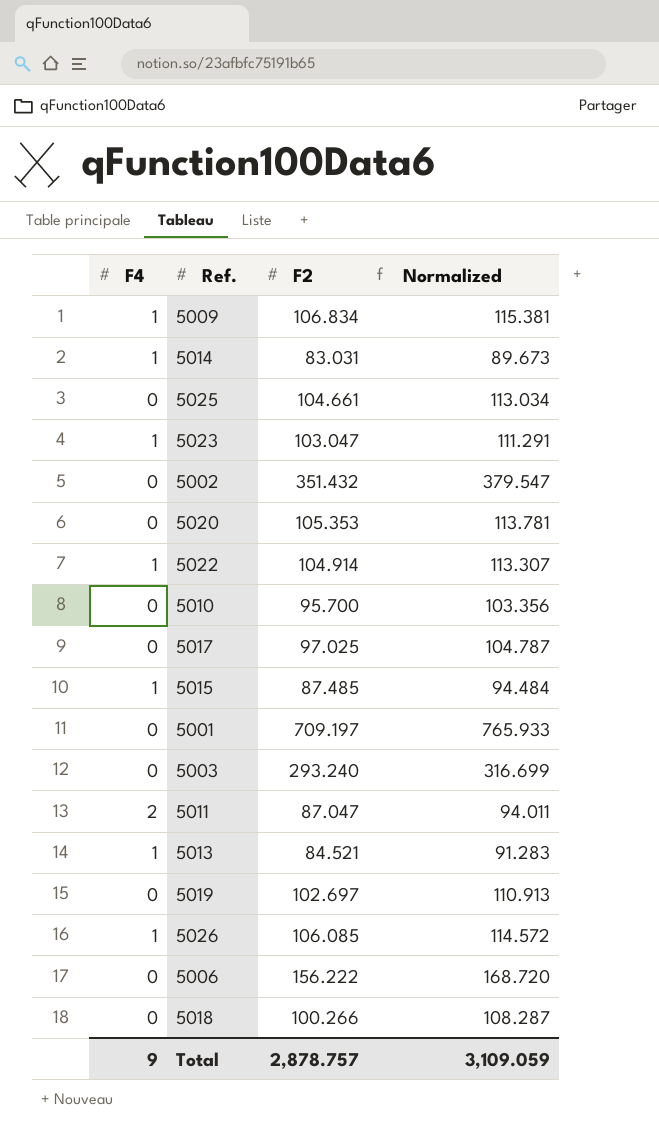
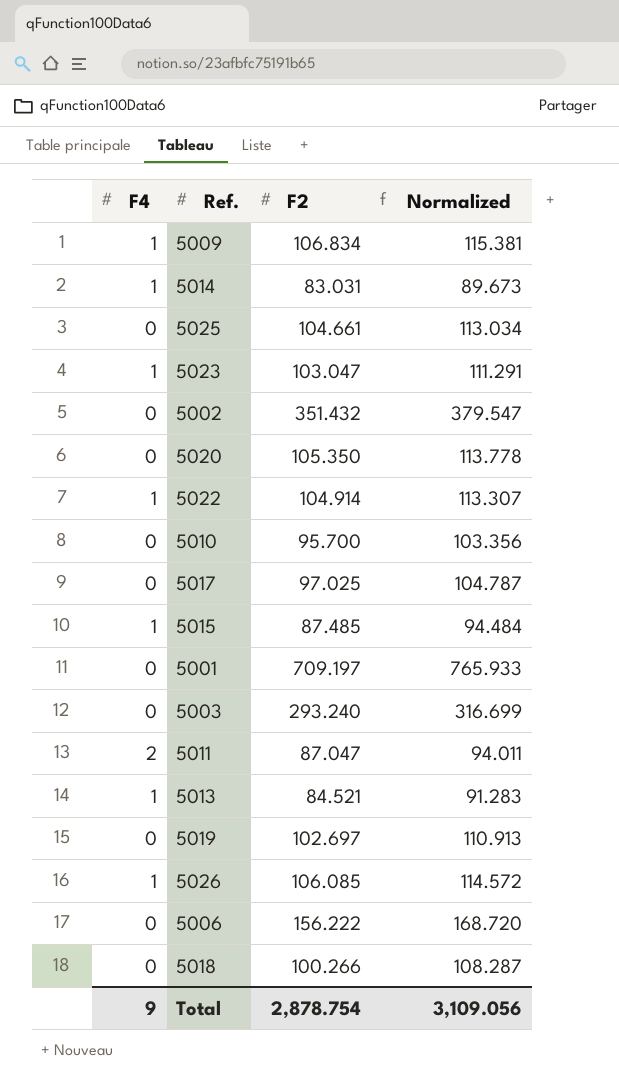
5020 | F2: 105.353 -> 105.350
5020 | Normalized: 113.781 -> 113.778
Total | F2: 2,878.757 -> 2,878.754
Total | Normalized: 3,109.059 -> 3,109.056

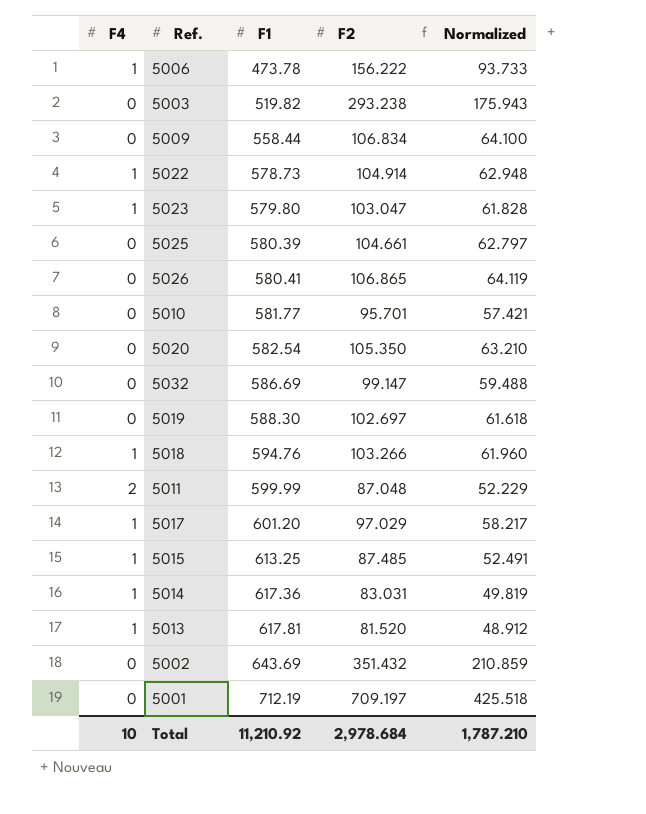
row order: none -> F1 ascending
column F1 | position: none -> 3
column Normalized | formula: [F2] * 1.08 -> [F2] * 0.6
5006 | F4: 0 -> 1
5003 | F2: 293.240 -> 293.238
5009 | F4: 1 -> 0
5026 | F4: 1 -> 0
5026 | F2: 106.085 -> 106.865
5010 | F2: 95.700 -> 95.701
row 5032: none -> 0 | 586.69 | 99.147 | 59.488
5018 | F4: 0 -> 1
5018 | F2: 100.266 -> 103.266
5011 | F2: 87.047 -> 87.048
5017 | F4: 0 -> 1
5017 | F2: 97.025 -> 97.029
5013 | F2: 84.521 -> 81.520
Total | F4: 9 -> 10
Total | F2: 2,878.754 -> 2,978.684
Total | Normalized: 3,109.056 -> 1,787.210

